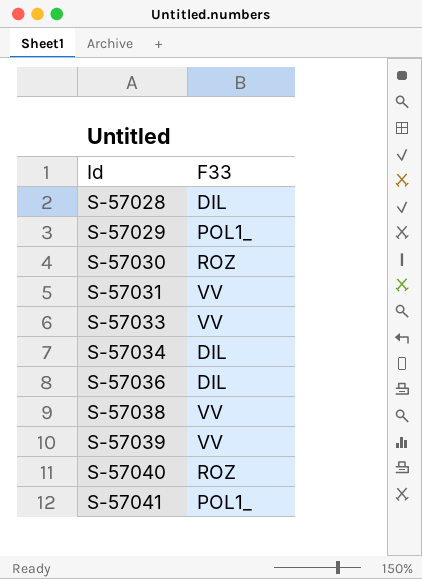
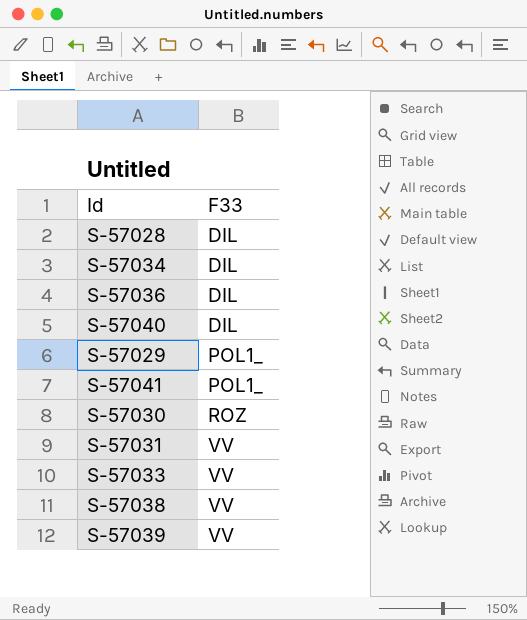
row order: Id ascending -> F33 ascending
S-57040 | F33: ROZ -> DIL

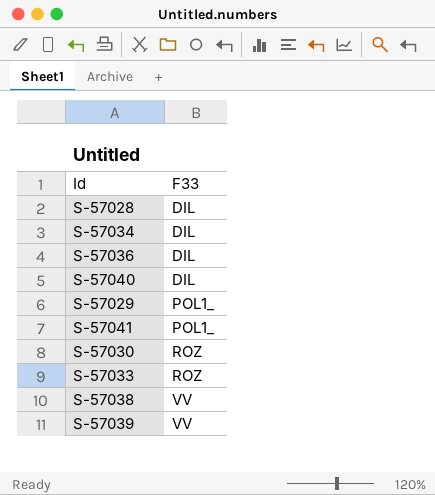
row S-57031: VV -> none
S-57033 | F33: VV -> ROZ

